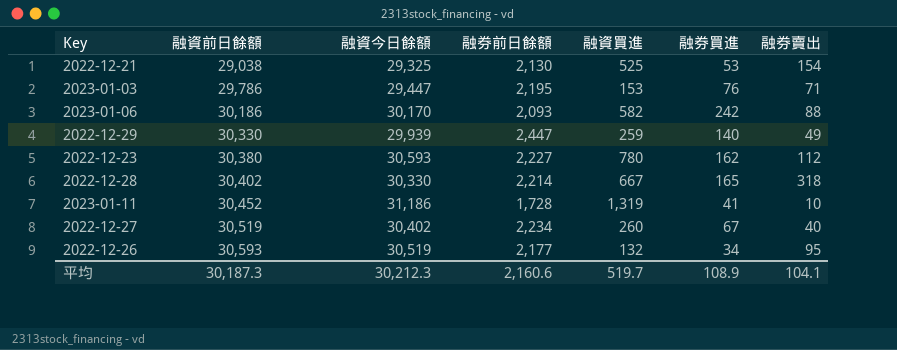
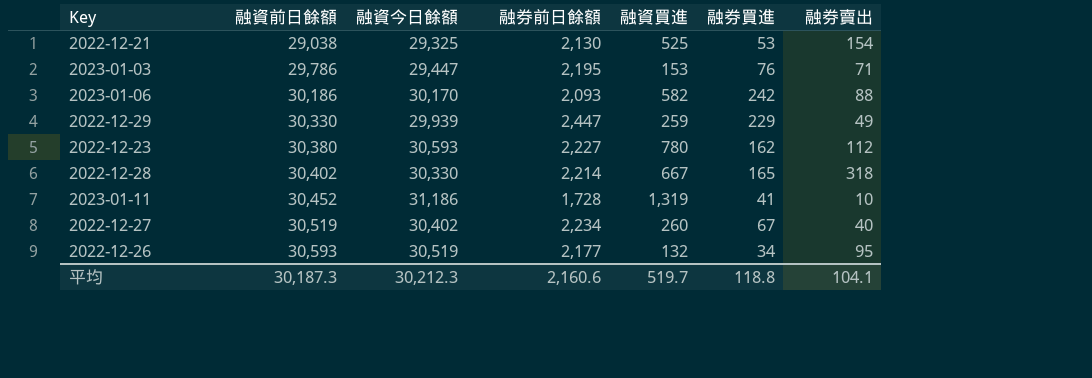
2022-12-29 | 融券買進: 140 -> 229
平均 | 融券買進: 108.9 -> 118.8

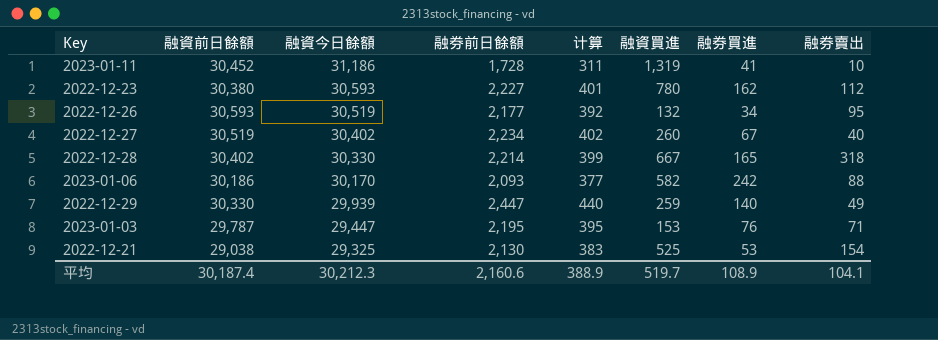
row order: 融資前日餘額 ascending -> 融資今日餘額 descending
column 计算 | formula: none -> [融券前日餘額] * 0.18
2022-12-29 | 融券買進: 229 -> 140
2023-01-03 | 融資前日餘額: 29,786 -> 29,787
平均 | 融資前日餘額: 30,187.3 -> 30,187.4
平均 | 融券買進: 118.8 -> 108.9

